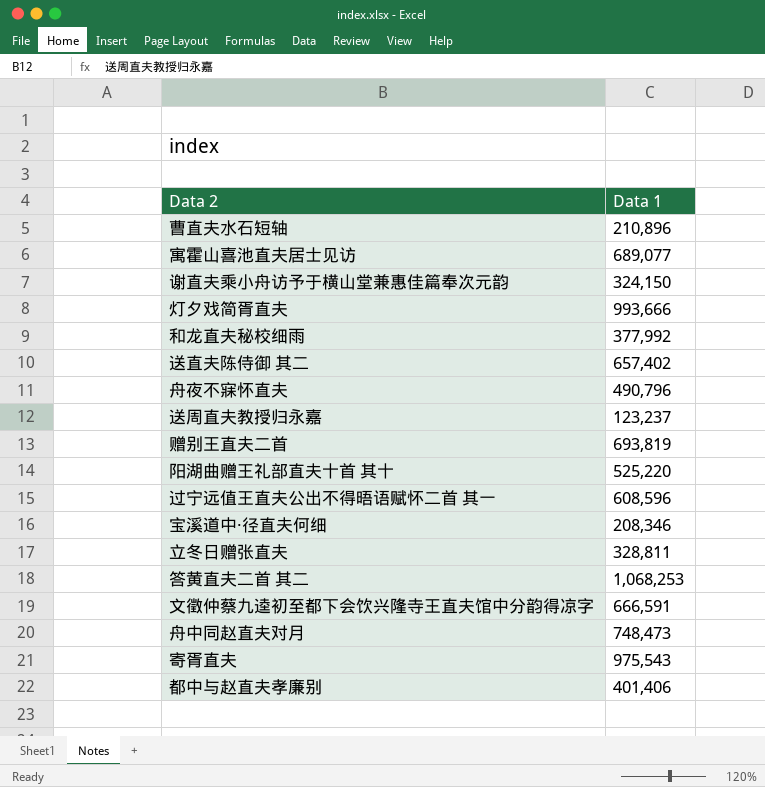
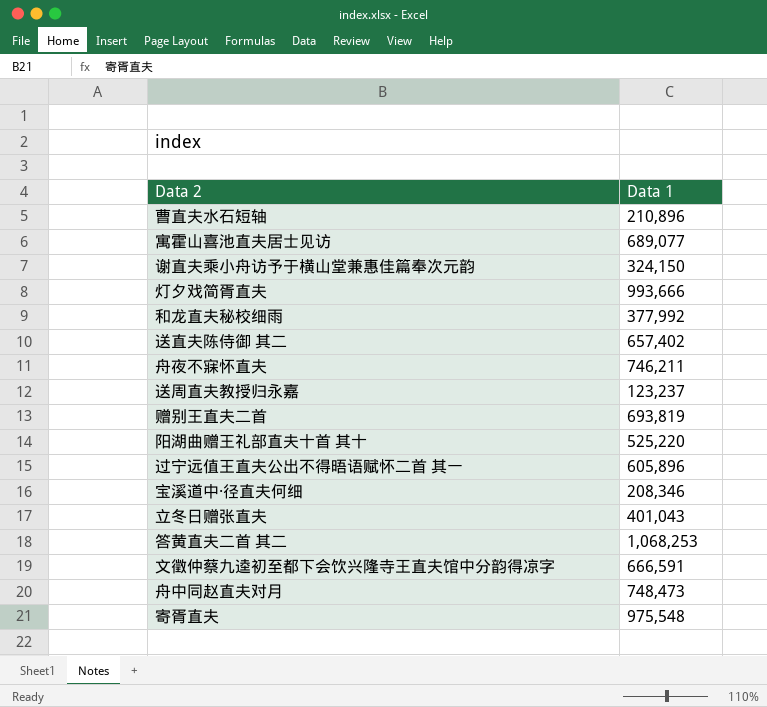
row 都中与赵直夫孝廉别: 401,406 -> none
舟夜不寐怀直夫 | Data 1: 490,796 -> 746,211
过宁远值王直夫公出不得晤语赋怀二首 其一 | Data 1: 608,596 -> 605,896
立冬日赠张直夫 | Data 1: 328,811 -> 401,043
寄胥直夫 | Data 1: 975,543 -> 975,548

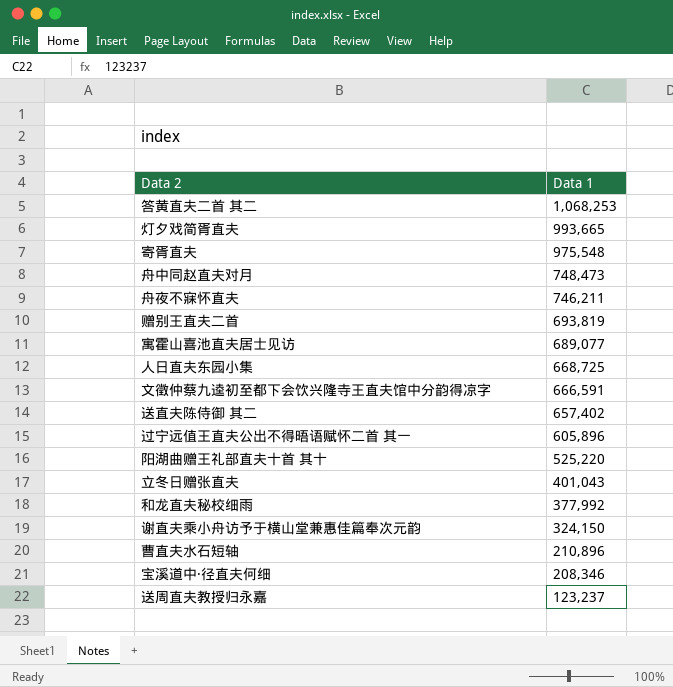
row order: none -> Data 1 descending
灯夕戏简胥直夫 | Data 1: 993,666 -> 993,665
row 人日直夫东园小集: none -> 668,725

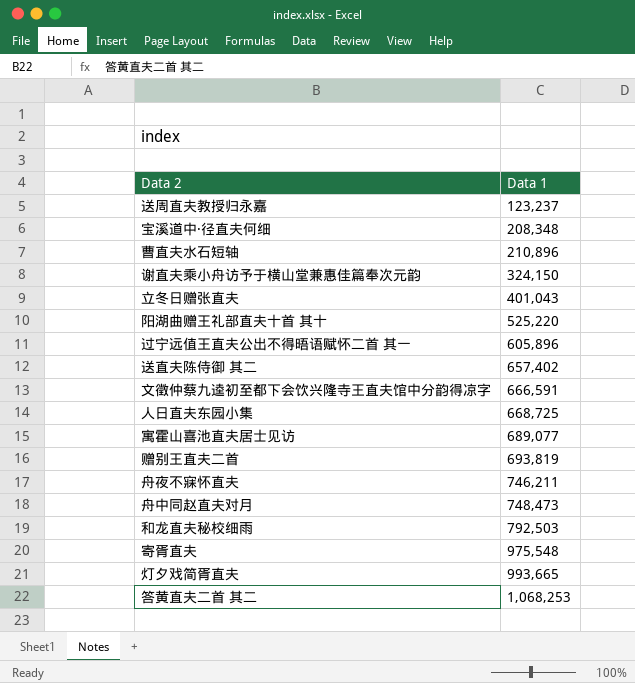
row order: Data 1 descending -> Data 1 ascending
宝溪道中·径直夫何细 | Data 1: 208,346 -> 208,348
和龙直夫秘校细雨 | Data 1: 377,992 -> 792,503

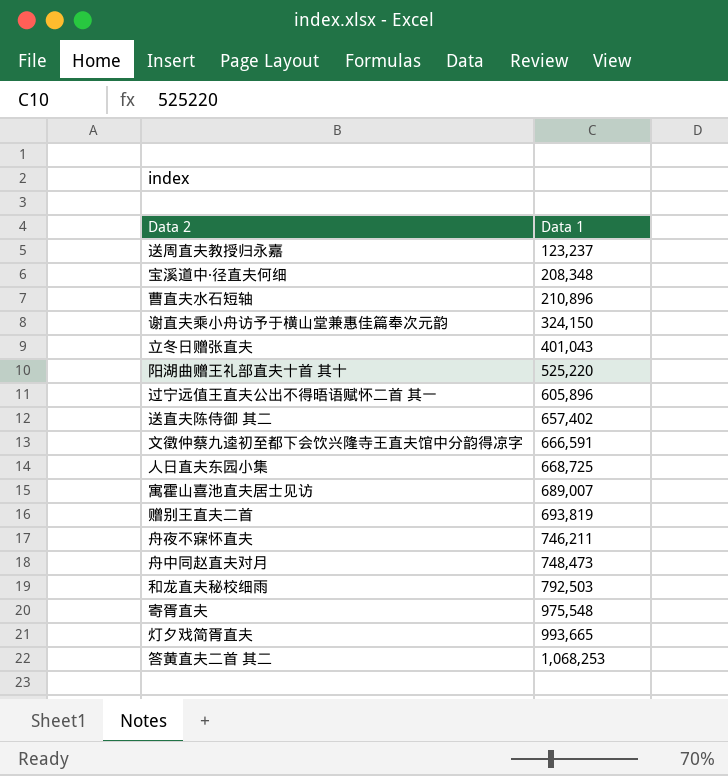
寓霍山喜池直夫居士见访 | Data 1: 689,077 -> 689,007

